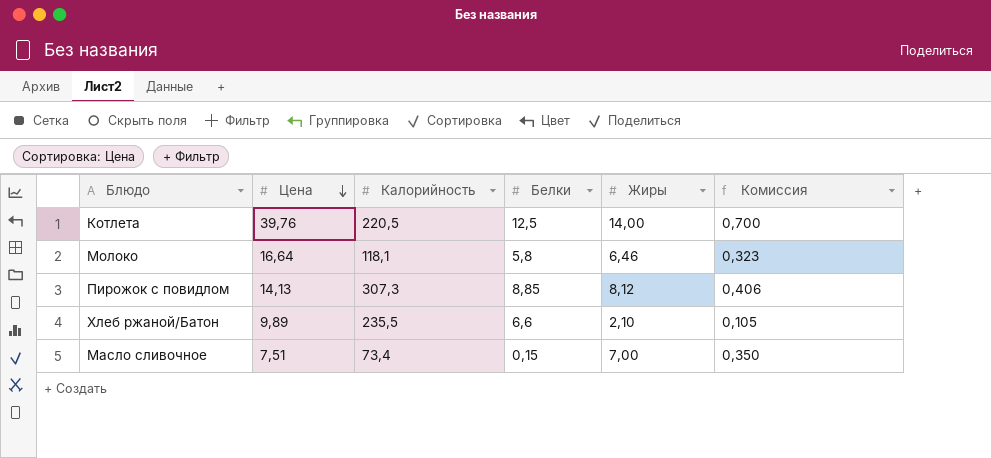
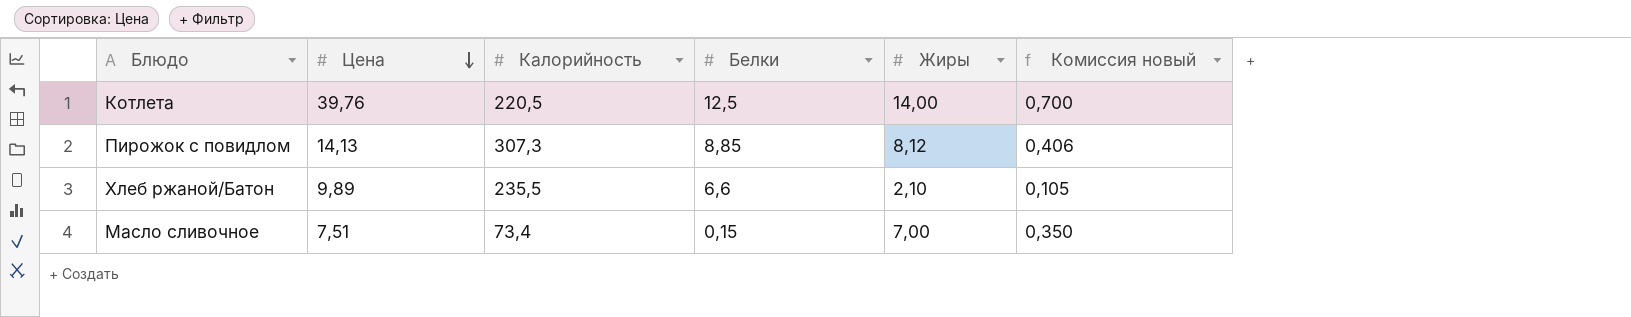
column name: Комиссия -> Комиссия новый
row Молоко: 16,64 | 118,1 | 5,8 | 6,46 | 0,323 -> none

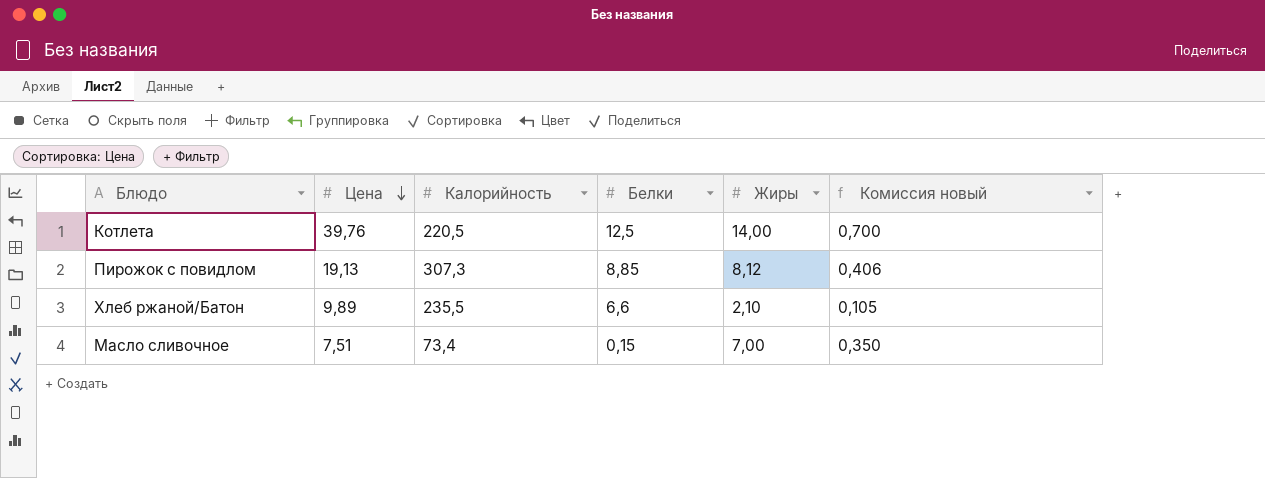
Пирожок с повидлом | Цена: 14,13 -> 19,13

